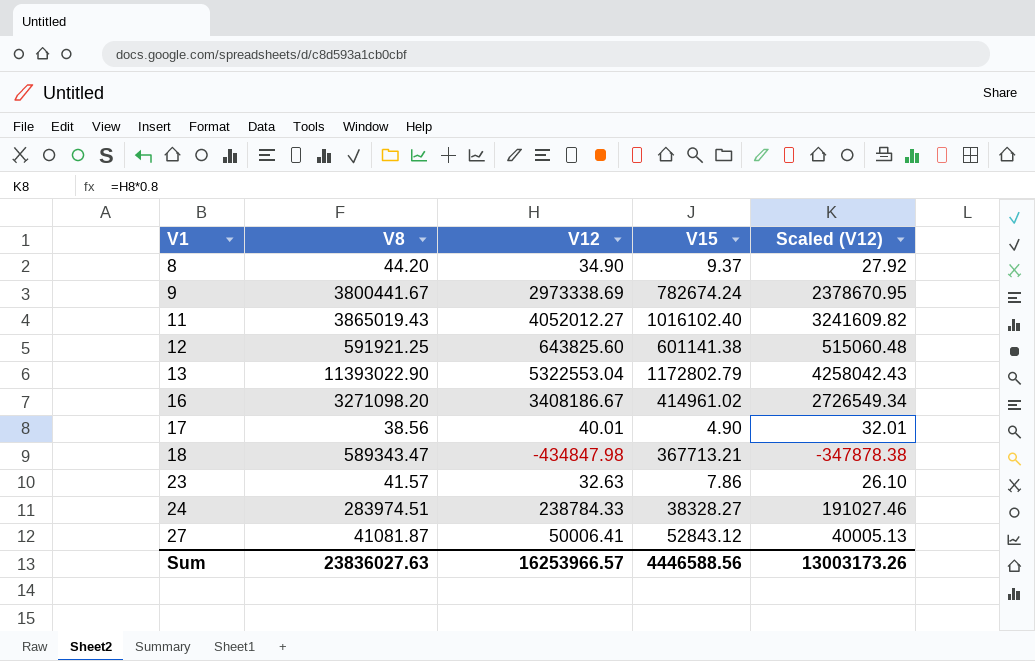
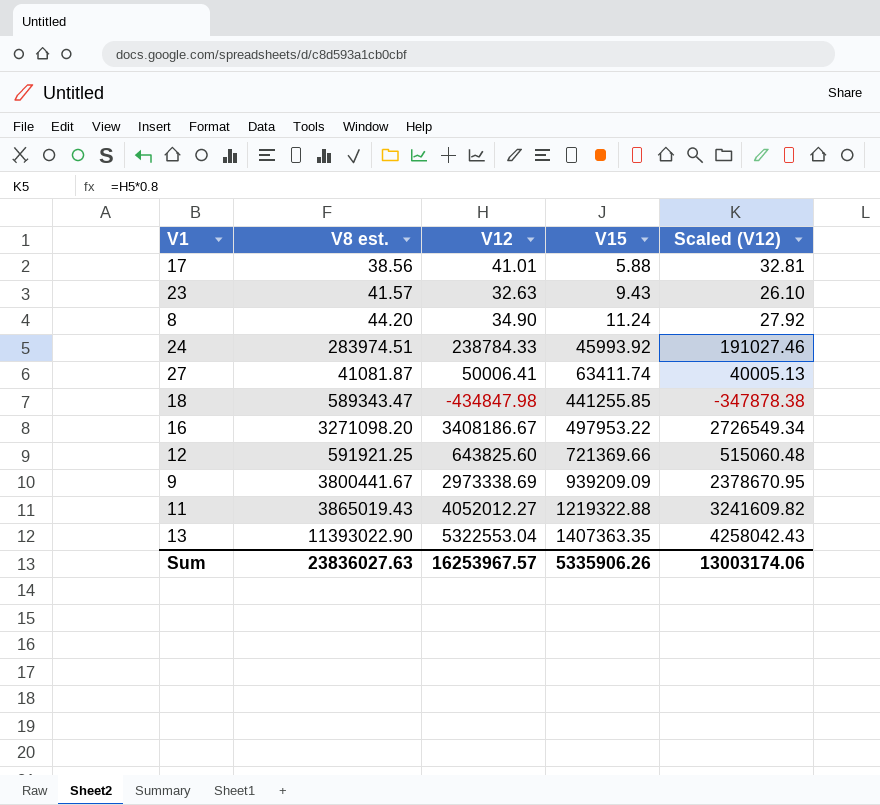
row order: V1 ascending -> V15 ascending
column name: V8 -> V8 est.
17 | V12: 40.01 -> 41.01
17 | V15: 4.90 -> 5.88
17 | Scaled (V12): 32.01 -> 32.81
23 | V15: 7.86 -> 9.43
8 | V15: 9.37 -> 11.24
24 | V15: 38328.27 -> 45993.92
27 | V15: 52843.12 -> 63411.74
18 | V15: 367713.21 -> 441255.85
16 | V15: 414961.02 -> 497953.22
12 | V15: 601141.38 -> 721369.66
9 | V15: 782674.24 -> 939209.09
11 | V15: 1016102.40 -> 1219322.88
13 | V15: 1172802.79 -> 1407363.35
Sum | V12: 16253966.57 -> 16253967.57
Sum | V15: 4446588.56 -> 5335906.26
Sum | Scaled (V12): 13003173.26 -> 13003174.06

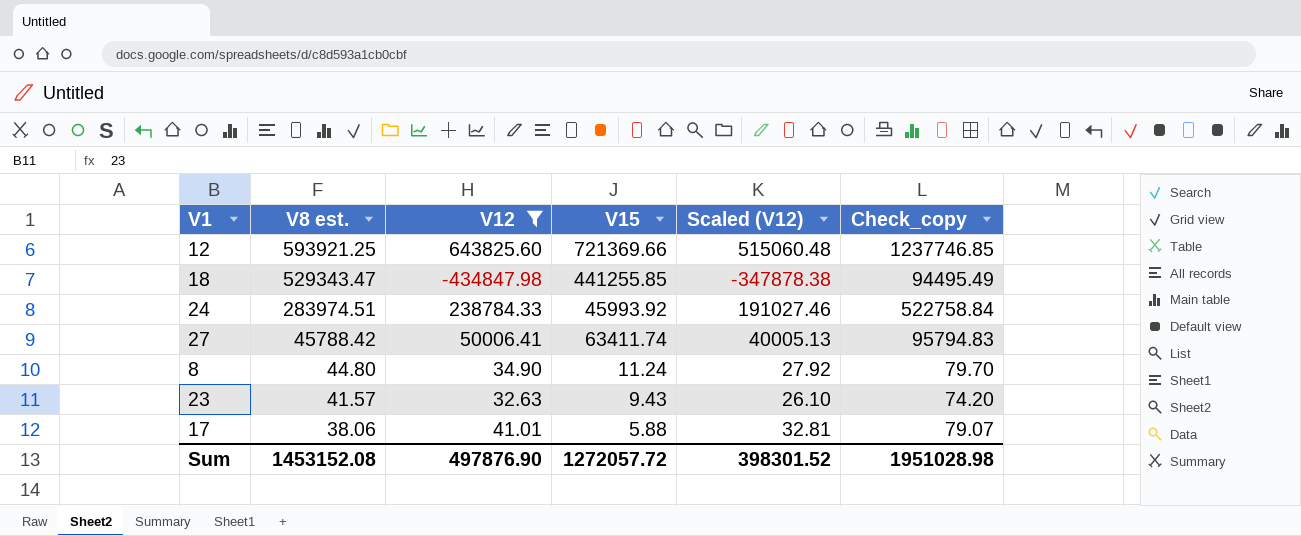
filter: none -> V12 <= 643825.60
row order: V15 ascending -> V8 est. descending
column Check_copy | formula: none -> [V8 est.] + [V12]
12 | V8 est.: 591921.25 -> 593921.25
18 | V8 est.: 589343.47 -> 529343.47
27 | V8 est.: 41081.87 -> 45788.42
8 | V8 est.: 44.20 -> 44.80
17 | V8 est.: 38.56 -> 38.06
Sum | V8 est.: 23836027.63 -> 1453152.08
Sum | V12: 16253967.57 -> 497876.90
Sum | V15: 5335906.26 -> 1272057.72
Sum | Scaled (V12): 13003174.06 -> 398301.52

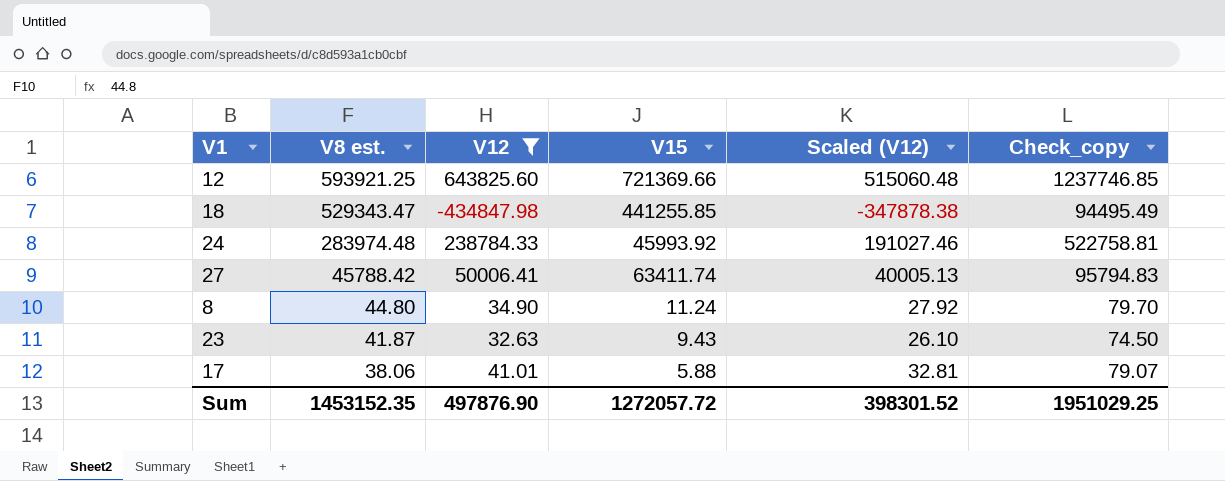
24 | V8 est.: 283974.51 -> 283974.48
24 | Check_copy: 522758.84 -> 522758.81
23 | V8 est.: 41.57 -> 41.87
23 | Check_copy: 74.20 -> 74.50
Sum | V8 est.: 1453152.08 -> 1453152.35
Sum | Check_copy: 1951028.98 -> 1951029.25

